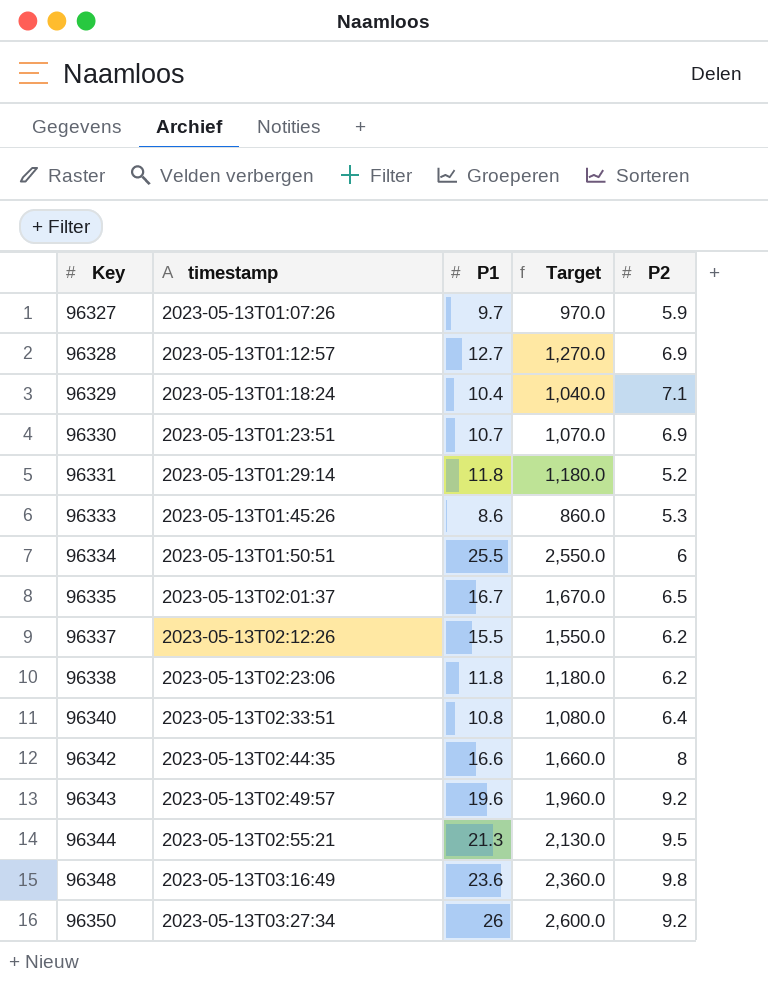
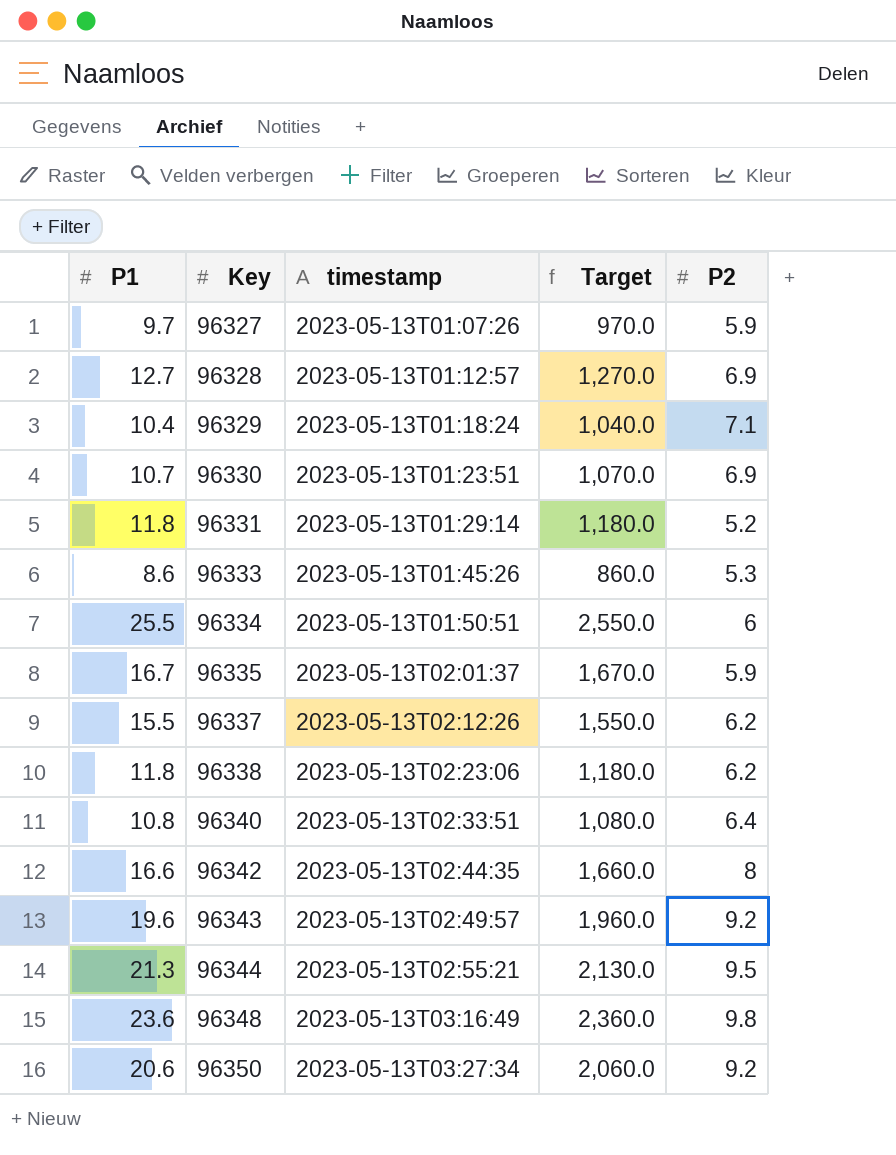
column P1 | position: 3 -> 1
96335 | P2: 6.5 -> 5.9
96350 | P1: 26 -> 20.6
96350 | Target: 2,600.0 -> 2,060.0

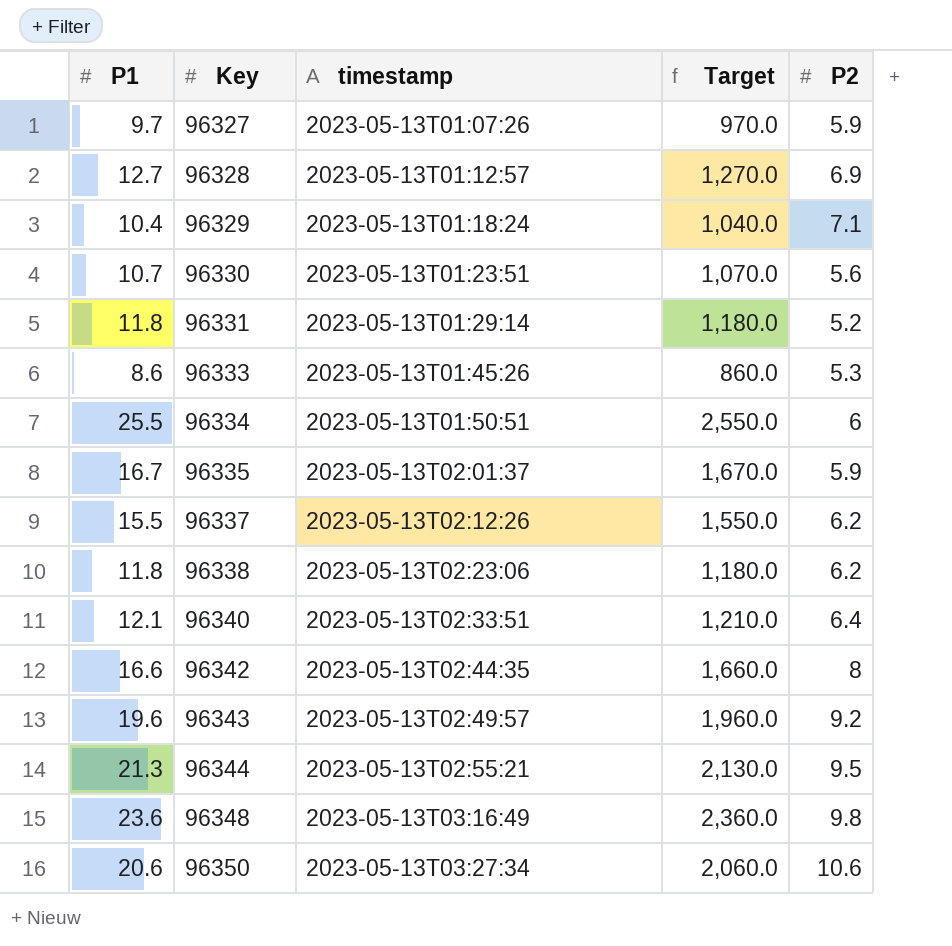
96330 | P2: 6.9 -> 5.6
96340 | P1: 10.8 -> 12.1
96340 | Target: 1,080.0 -> 1,210.0
96350 | P2: 9.2 -> 10.6

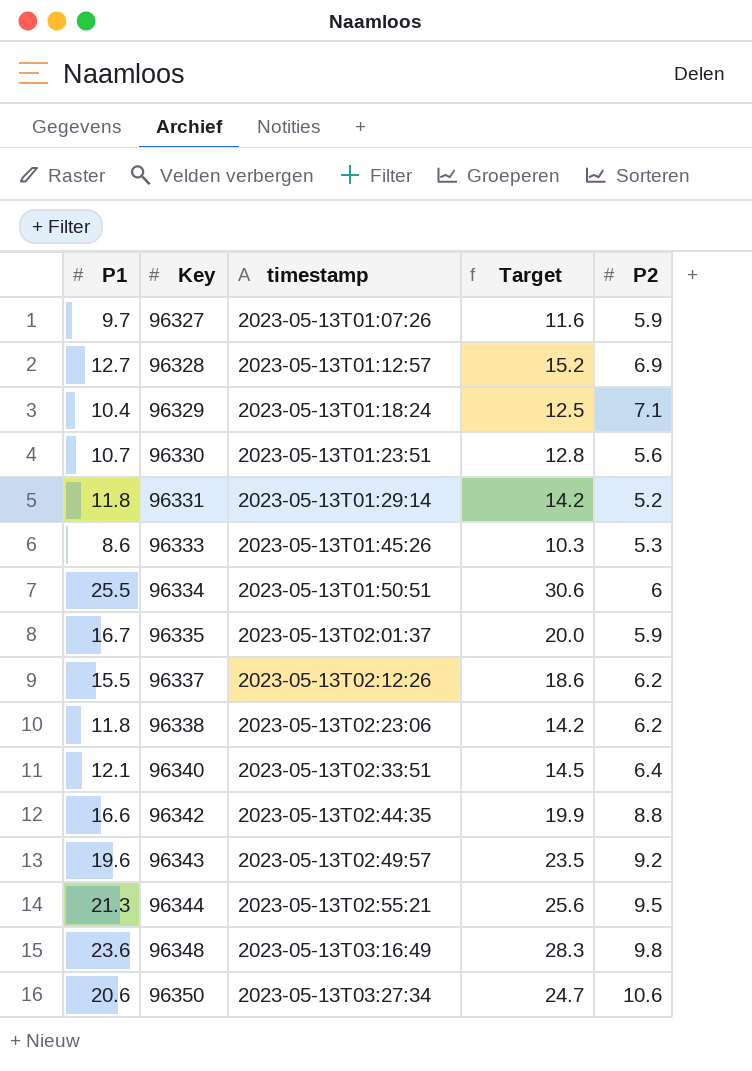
column Target | formula: [P1] * 100 -> [P1] * 1.2
96342 | P2: 8 -> 8.8

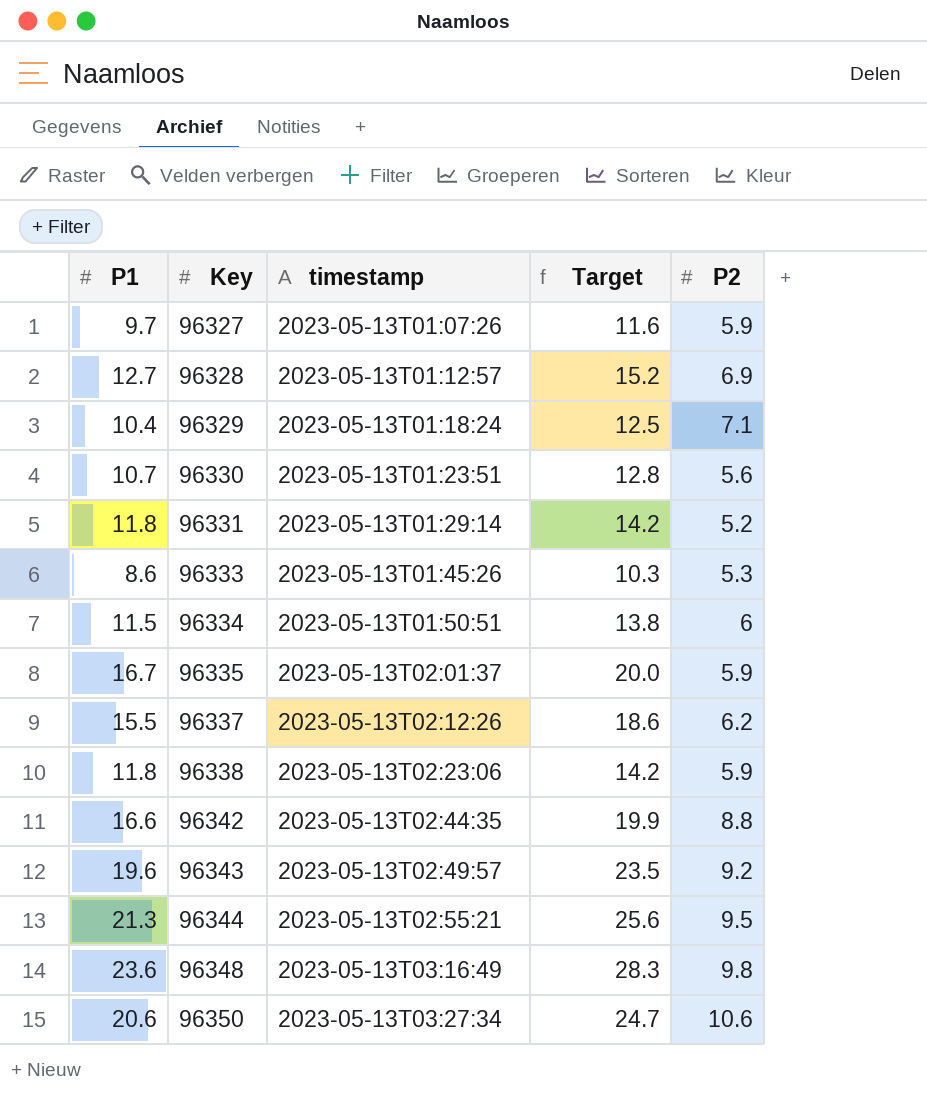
row 96340: 12.1 | 2023-05-13T02:33:51 | 14.5 | 6.4 -> none
96334 | P1: 25.5 -> 11.5
96334 | Target: 30.6 -> 13.8
96338 | P2: 6.2 -> 5.9

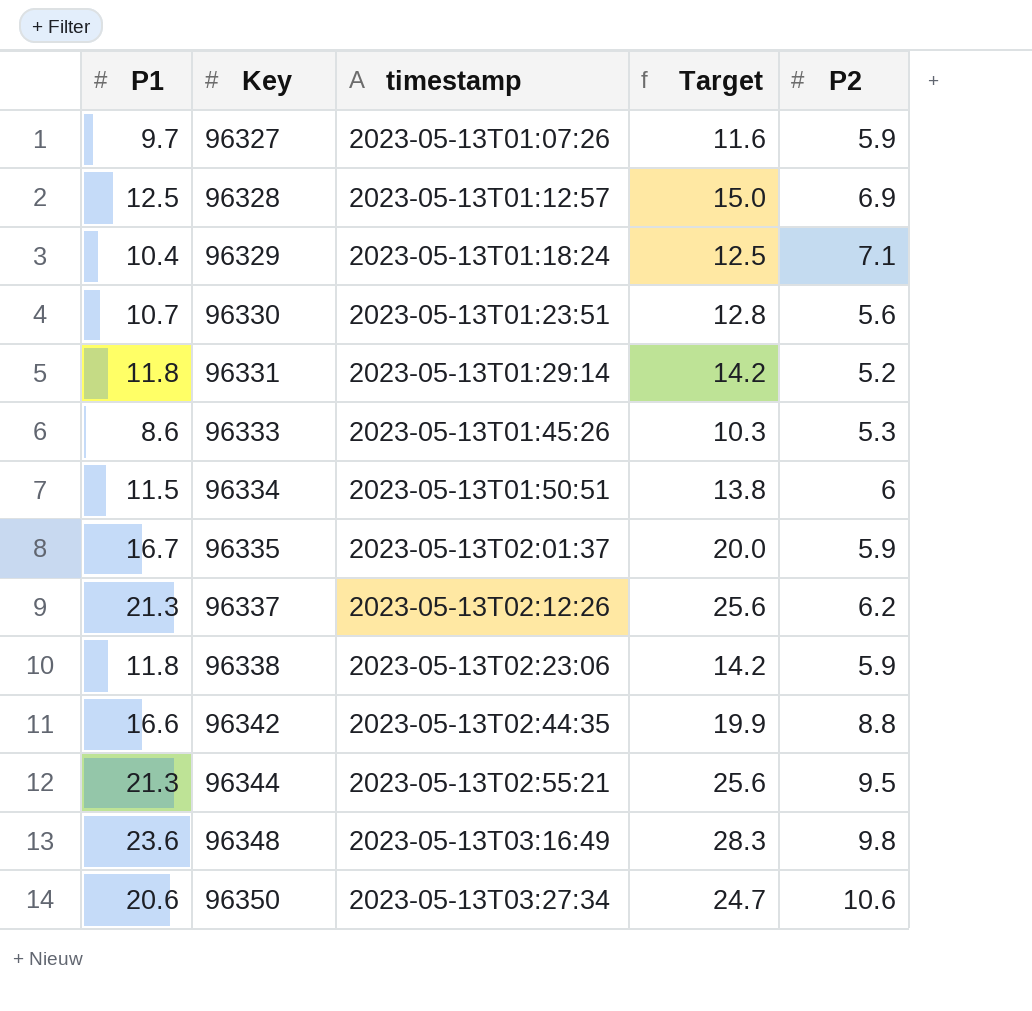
row 96343: 19.6 | 2023-05-13T02:49:57 | 23.5 | 9.2 -> none
96328 | P1: 12.7 -> 12.5
96328 | Target: 15.2 -> 15.0
96337 | P1: 15.5 -> 21.3
96337 | Target: 18.6 -> 25.6

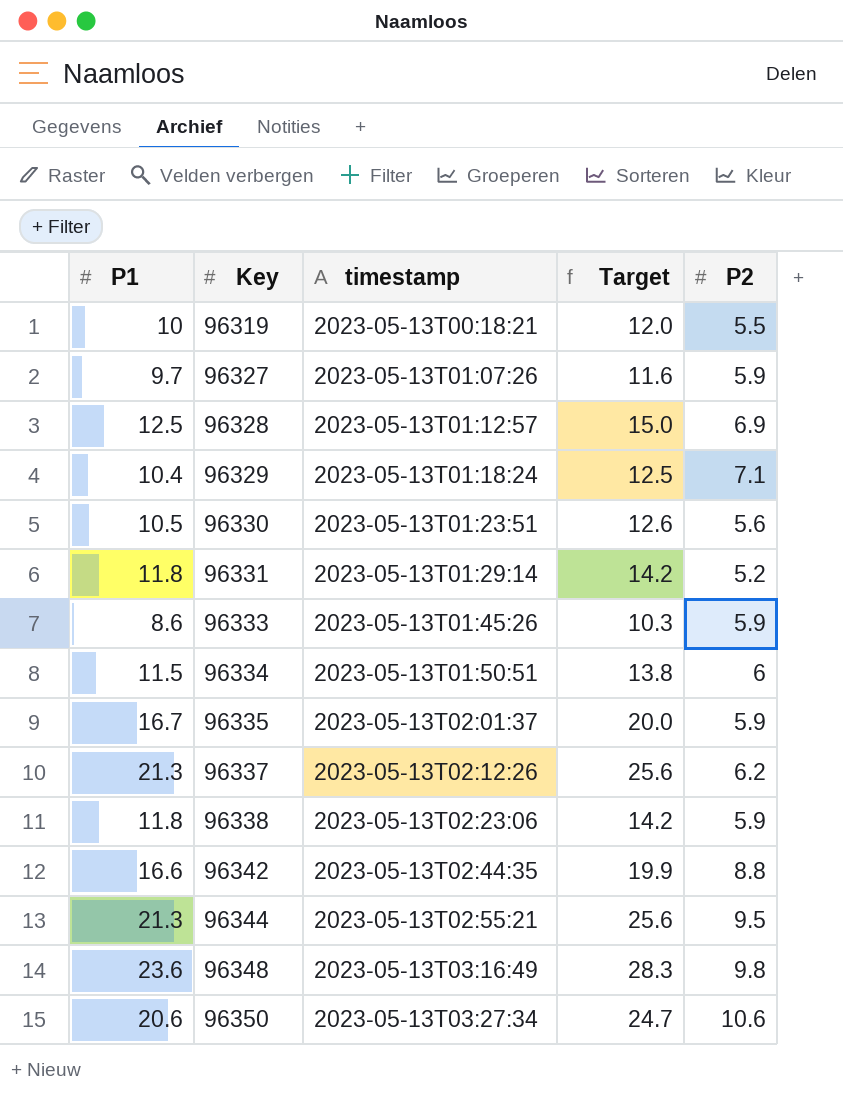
row 96319: none -> 10 | 2023-05-13T00:18:21 | 12.0 | 5.5
96330 | P1: 10.7 -> 10.5
96330 | Target: 12.8 -> 12.6
96333 | P2: 5.3 -> 5.9

